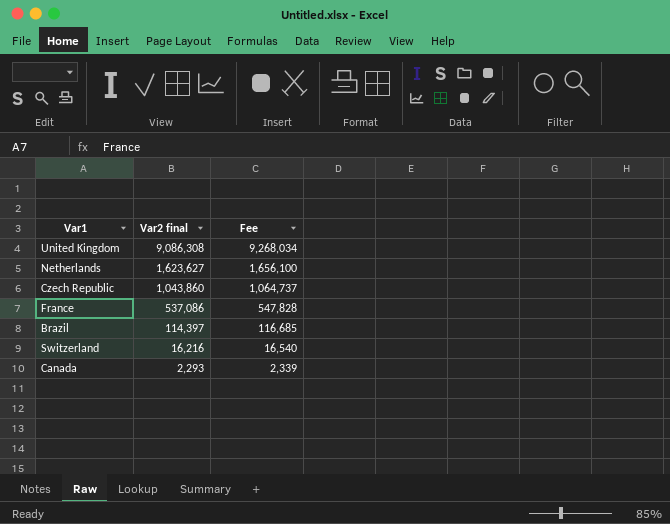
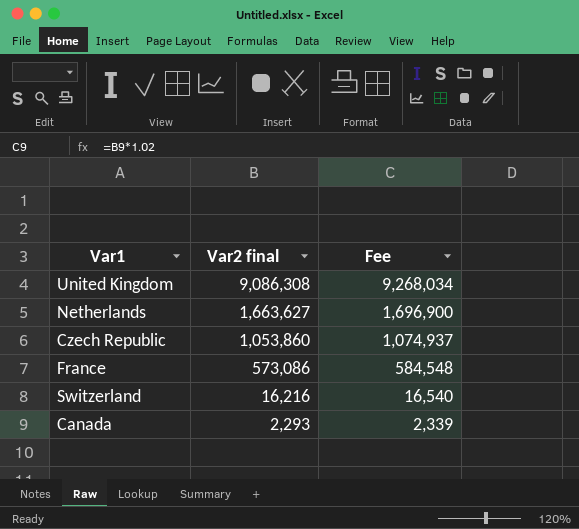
row Brazil: 114,397 | 116,685 -> none
Netherlands | Var2 final: 1,623,627 -> 1,663,627
Netherlands | Fee: 1,656,100 -> 1,696,900
Czech Republic | Var2 final: 1,043,860 -> 1,053,860
Czech Republic | Fee: 1,064,737 -> 1,074,937
France | Var2 final: 537,086 -> 573,086
France | Fee: 547,828 -> 584,548

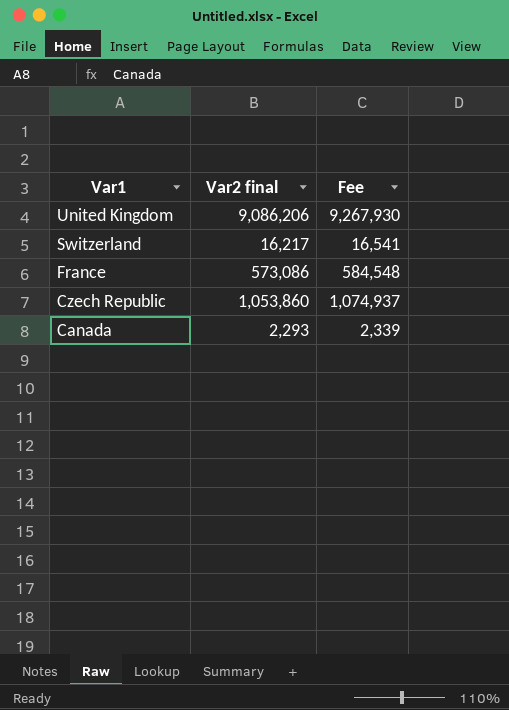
row order: Var2 final descending -> Var1 descending
row Netherlands: 1,663,627 | 1,696,900 -> none
United Kingdom | Var2 final: 9,086,308 -> 9,086,206
United Kingdom | Fee: 9,268,034 -> 9,267,930
Switzerland | Var2 final: 16,216 -> 16,217
Switzerland | Fee: 16,540 -> 16,541

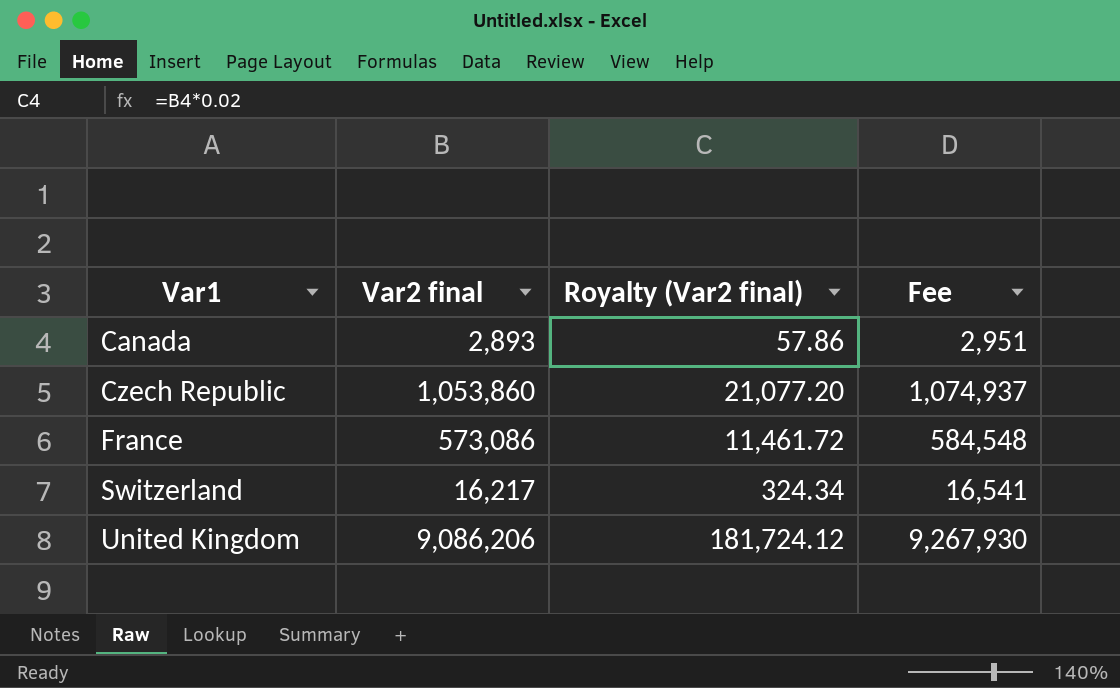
row order: Var1 descending -> Var1 ascending
column Royalty (Var2 final) | formula: none -> [Var2 final] * 0.02
Canada | Var2 final: 2,293 -> 2,893
Canada | Fee: 2,339 -> 2,951

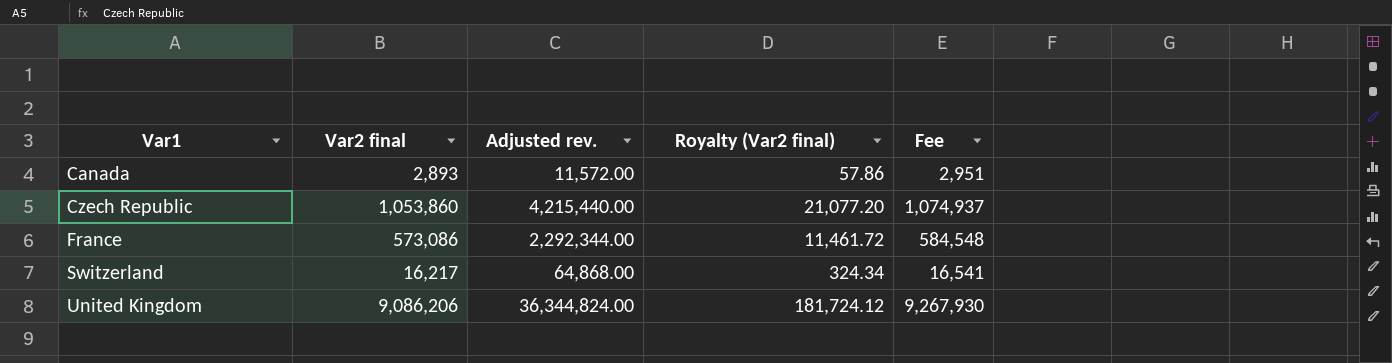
column Adjusted rev. | formula: none -> [Var2 final] * 4

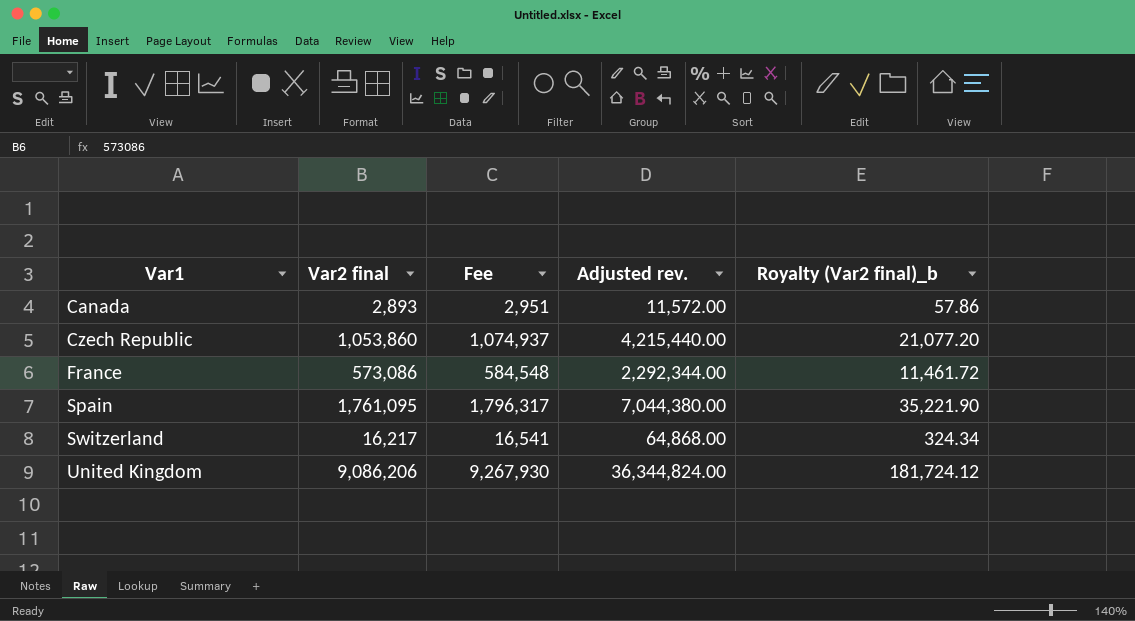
column Fee | position: 5 -> 3
column name: Royalty (Var2 final) -> Royalty (Var2 final)_b
row Spain: none -> 1,761,095 | 1,796,317 | 7,044,380.00 | 35,221.90

